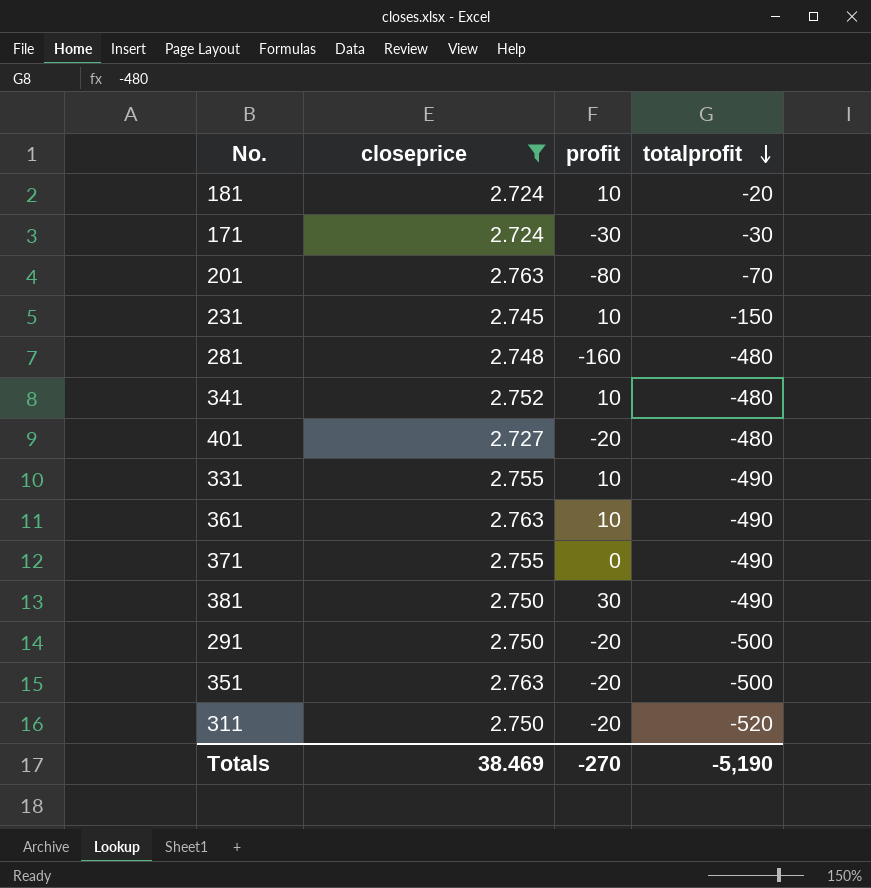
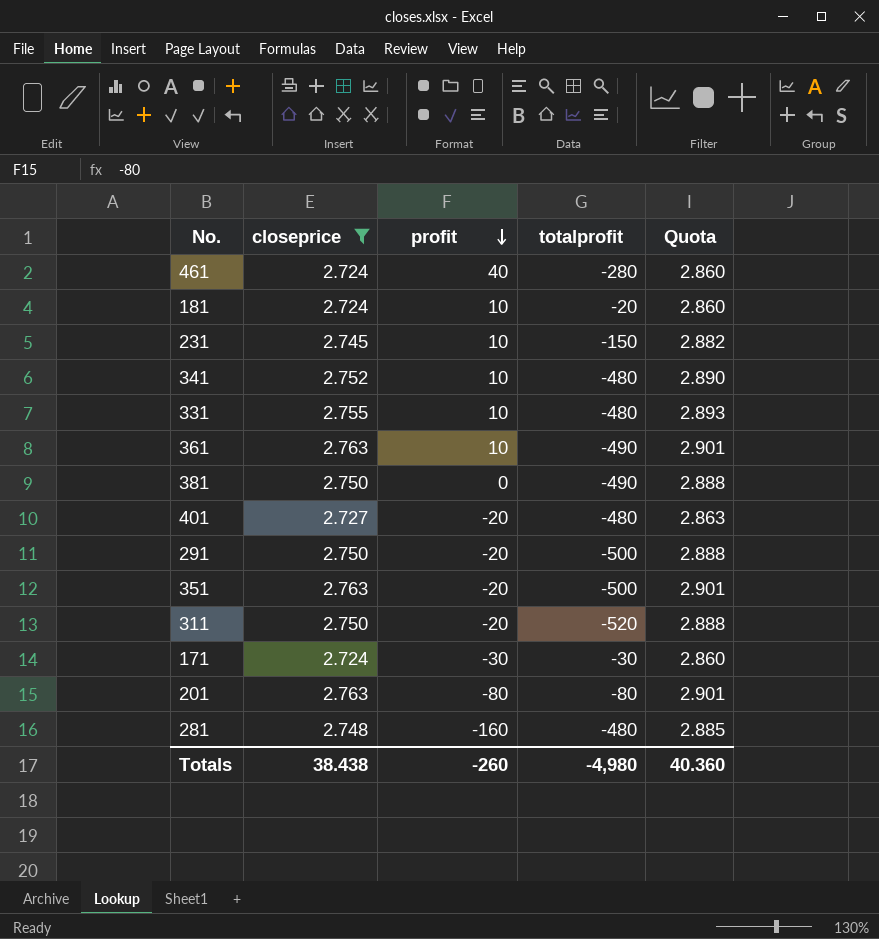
row order: totalprofit descending -> profit descending
column Quota | formula: none -> [closeprice] * 1.05
row 371: 2.755 | 0 | -490 -> none
row 461: none -> 2.724 | 40 | -280 | 2.860
331 | totalprofit: -490 -> -480
381 | profit: 30 -> 0
201 | totalprofit: -70 -> -80
Totals | closeprice: 38.469 -> 38.438
Totals | profit: -270 -> -260
Totals | totalprofit: -5,190 -> -4,980

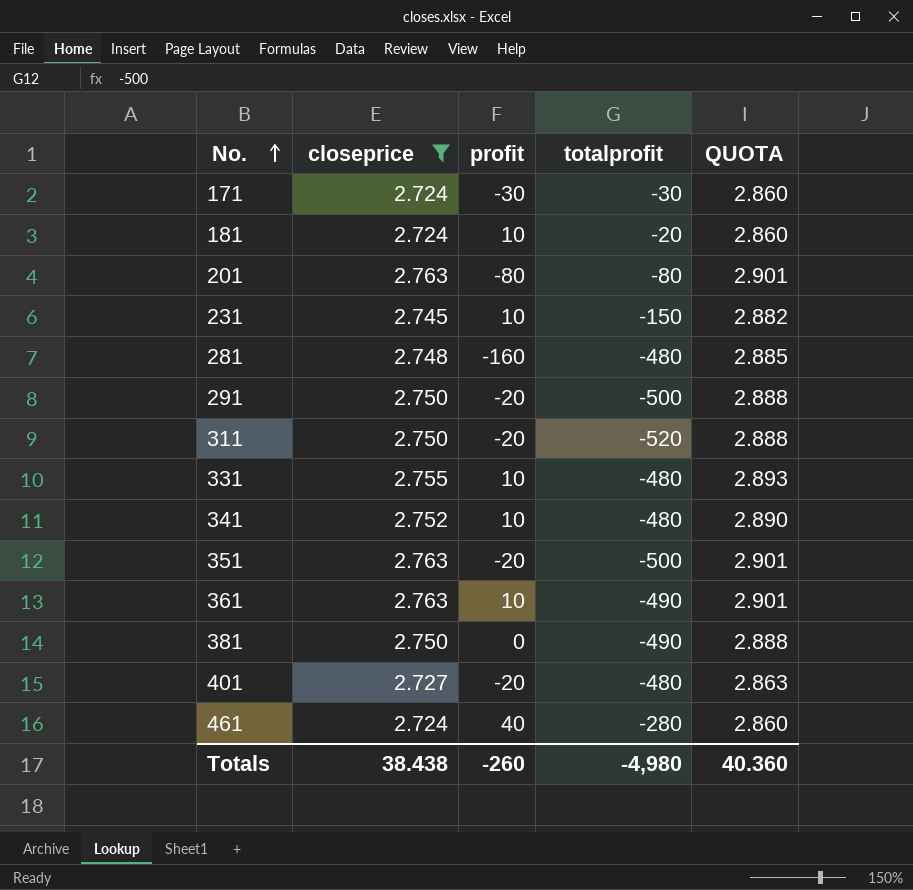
row order: profit descending -> No. ascending
column name: Quota -> QUOTA

